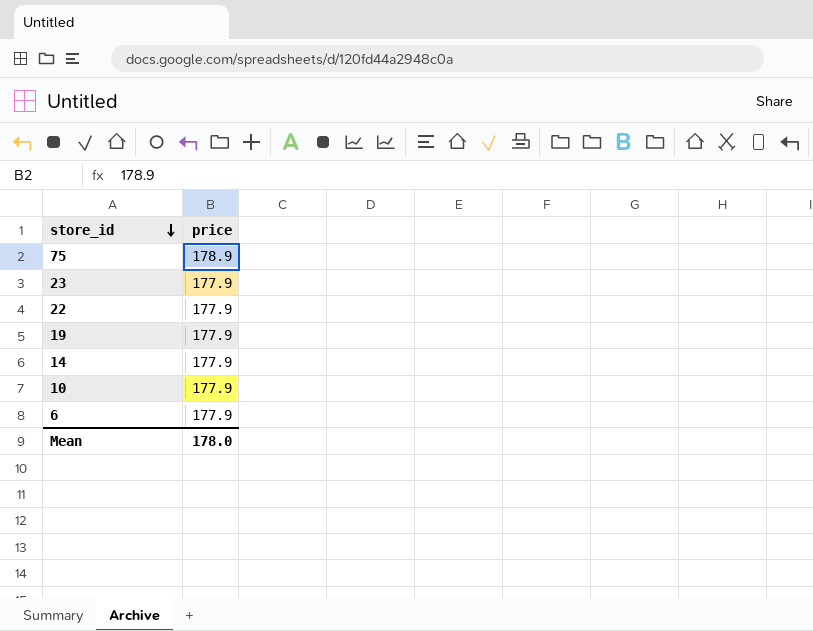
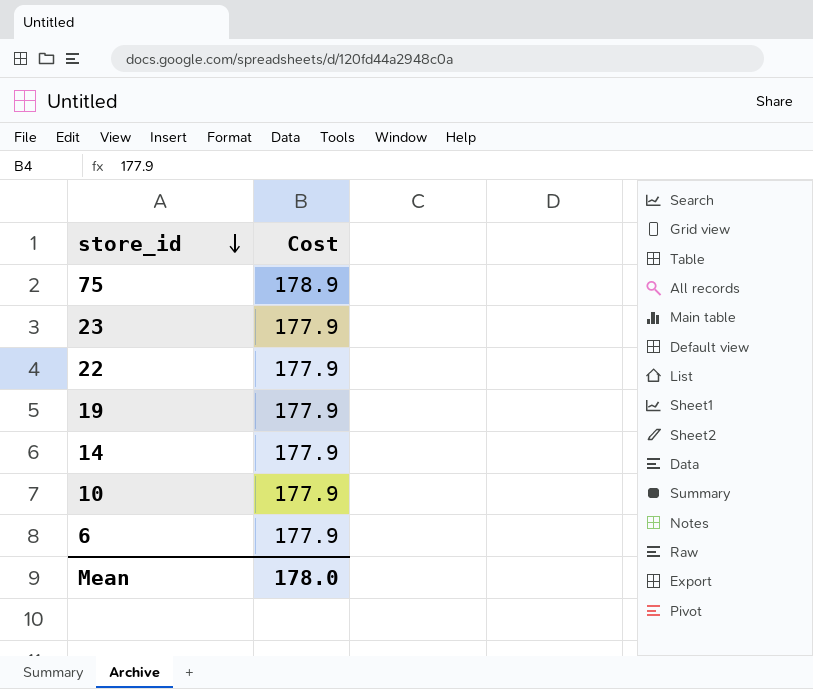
column name: price -> Cost

